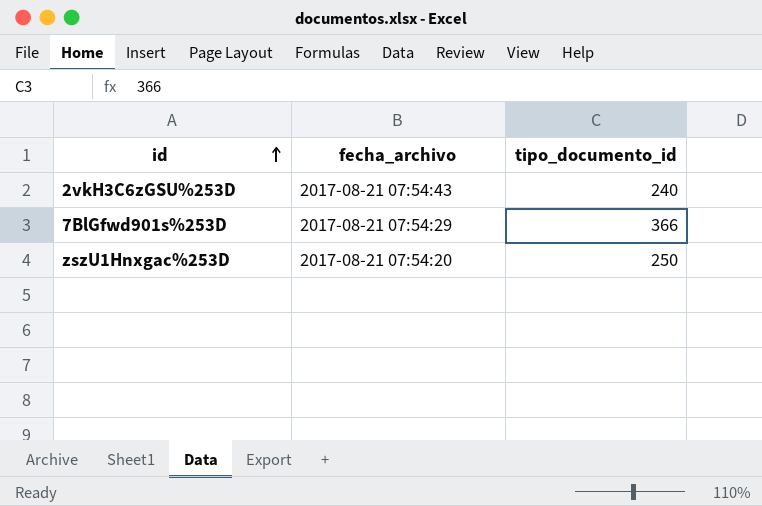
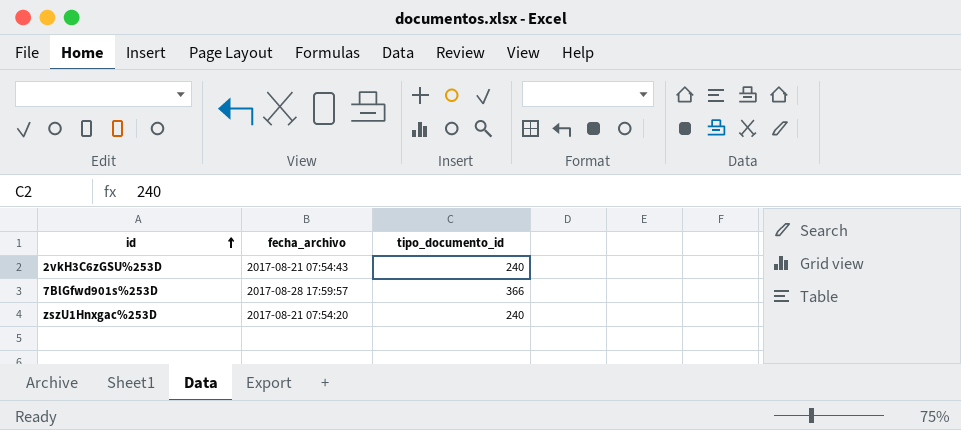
7BlGfwd901s%253D | fecha_archivo: 2017-08-21 07:54:29 -> 2017-08-28 17:59:57
zszU1Hnxgac%253D | tipo_documento_id: 250 -> 240

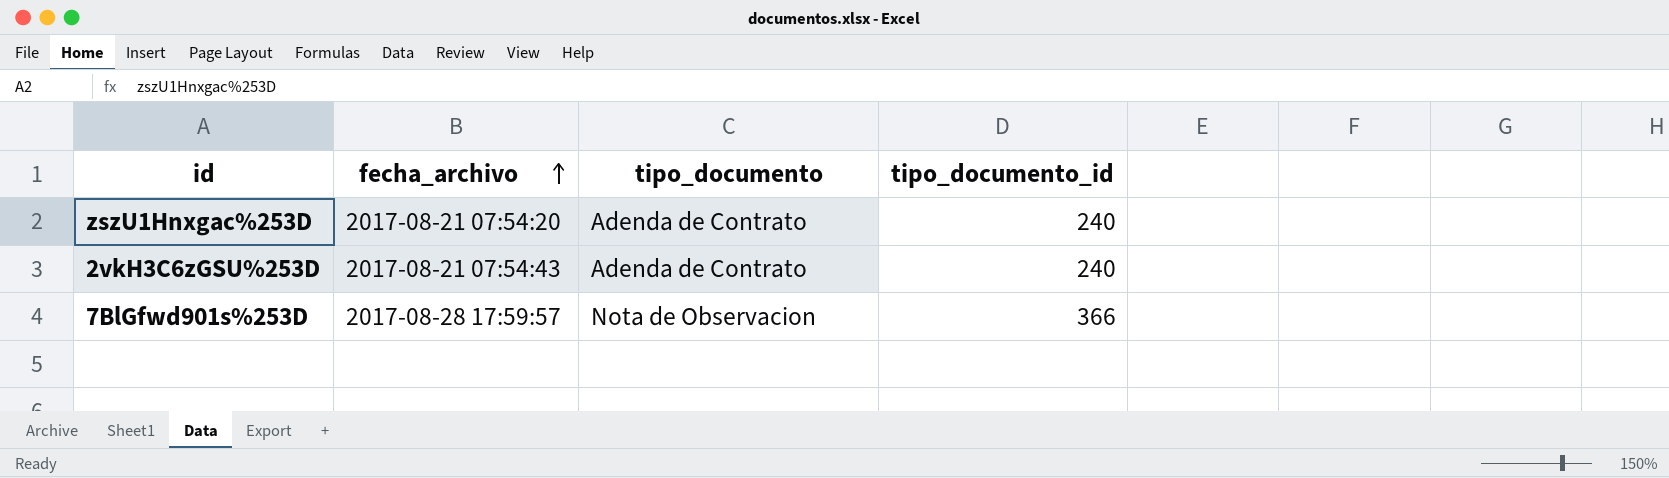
row order: id ascending -> fecha_archivo ascending
column tipo_documento | position: none -> 3

